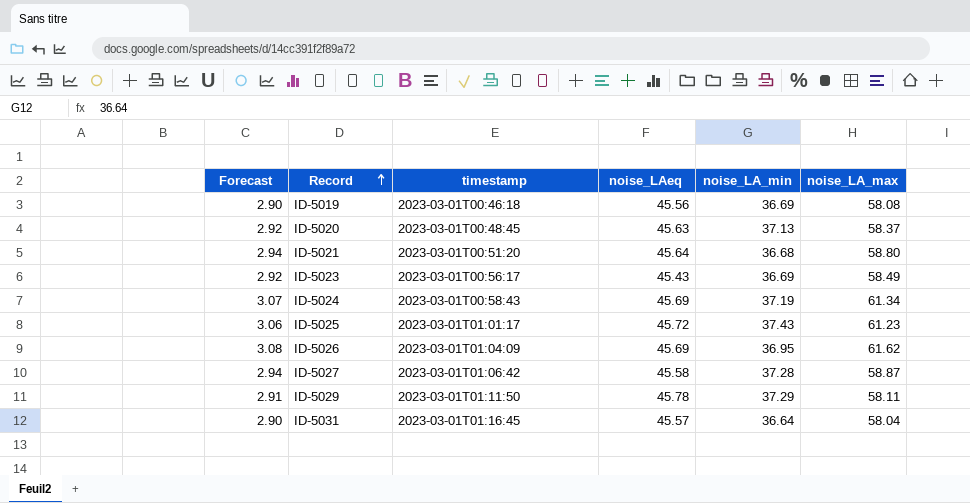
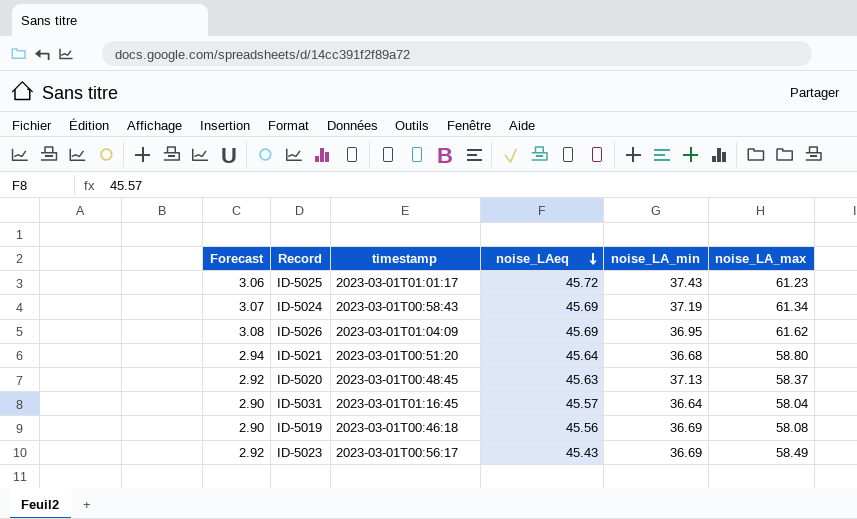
row order: Record ascending -> noise_LAeq descending
row ID-5027: 2.94 | 2023-03-01T01:06:42 | 45.58 | 37.28 | 58.87 -> none
row ID-5029: 2.91 | 2023-03-01T01:11:50 | 45.78 | 37.29 | 58.11 -> none

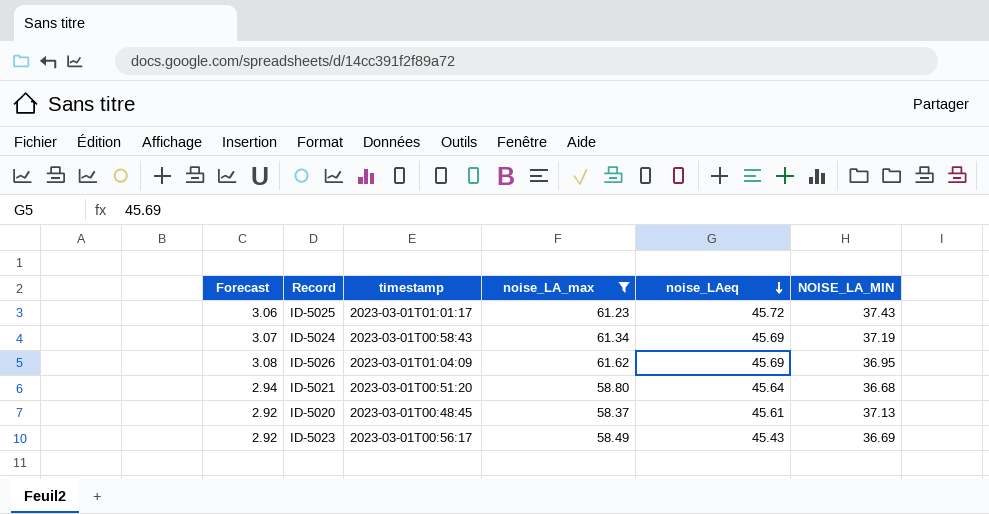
filter: none -> noise_LA_max >= 58.37
column noise_LA_max | position: 6 -> 4
column name: noise_LA_min -> NOISE_LA_MIN
ID-5020 | noise_LAeq: 45.63 -> 45.61

